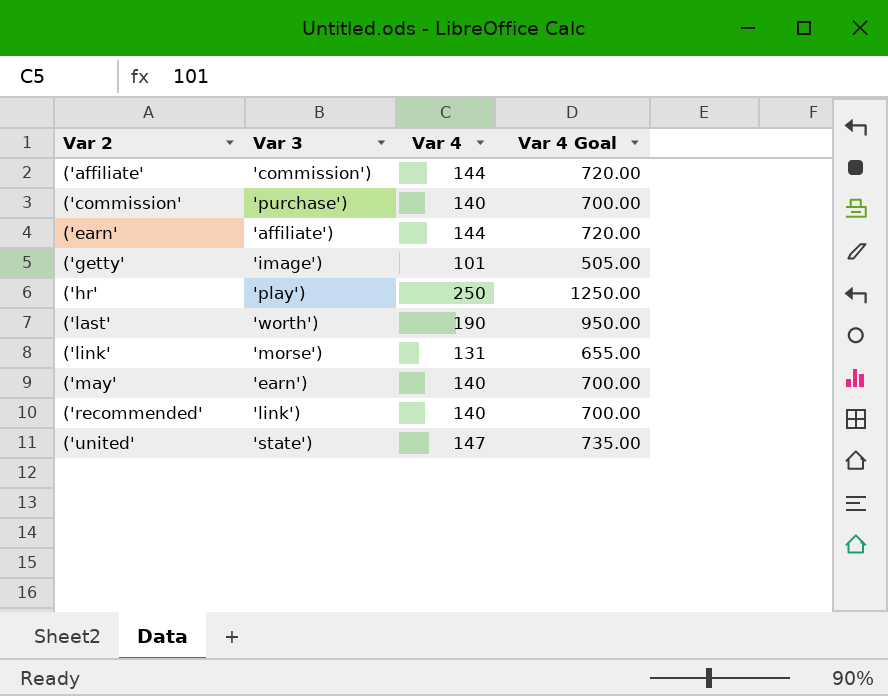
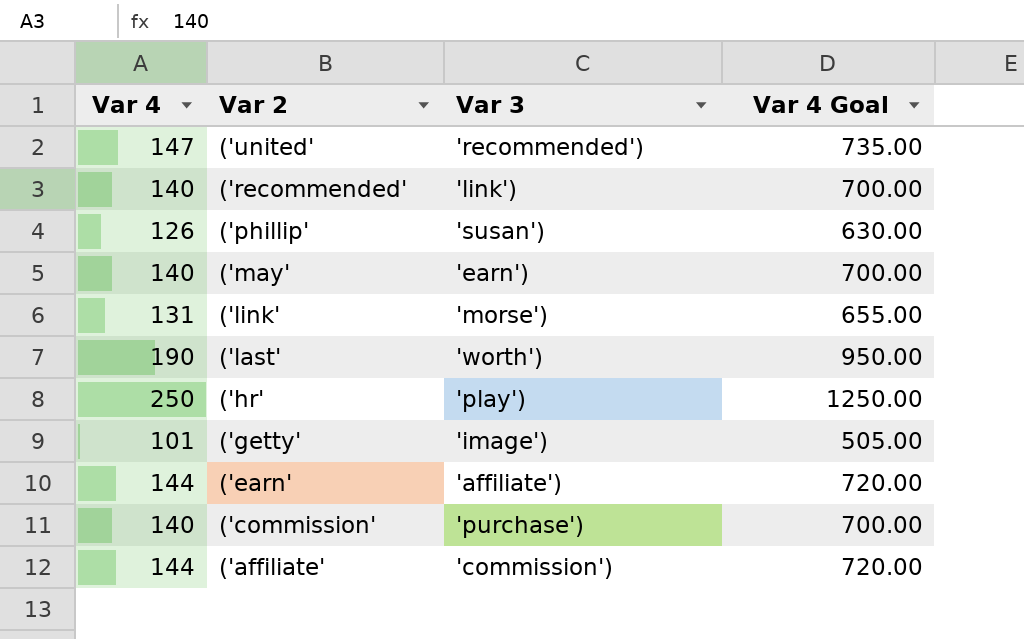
row order: Var 2 ascending -> Var 2 descending
column Var 4 | position: 3 -> 1
('united' | Var 3: 'state') -> 'recommended')
row ('phillip': none -> 126 | 'susan') | 630.00

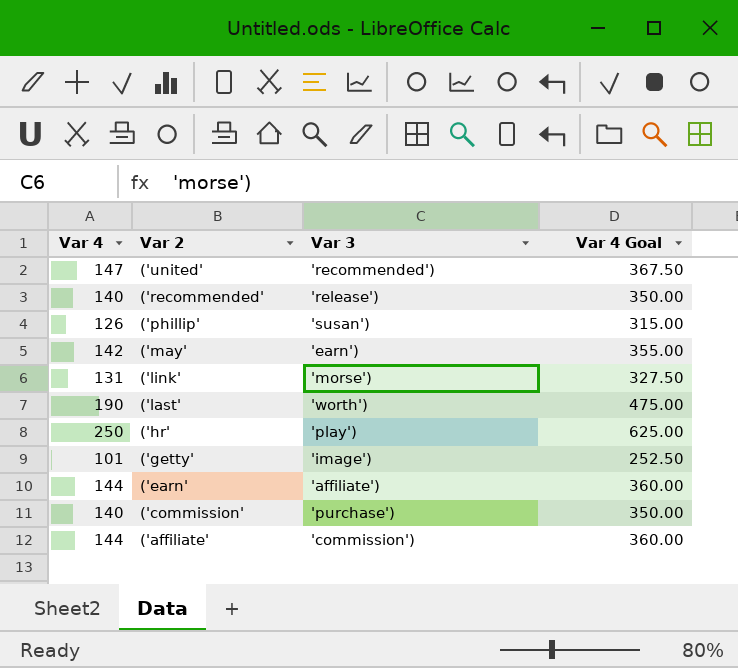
column Var 4 Goal | formula: [Var 4] * 5 -> [Var 4] * 2.5
('recommended' | Var 3: 'link') -> 'release')
('may' | Var 4: 140 -> 142

